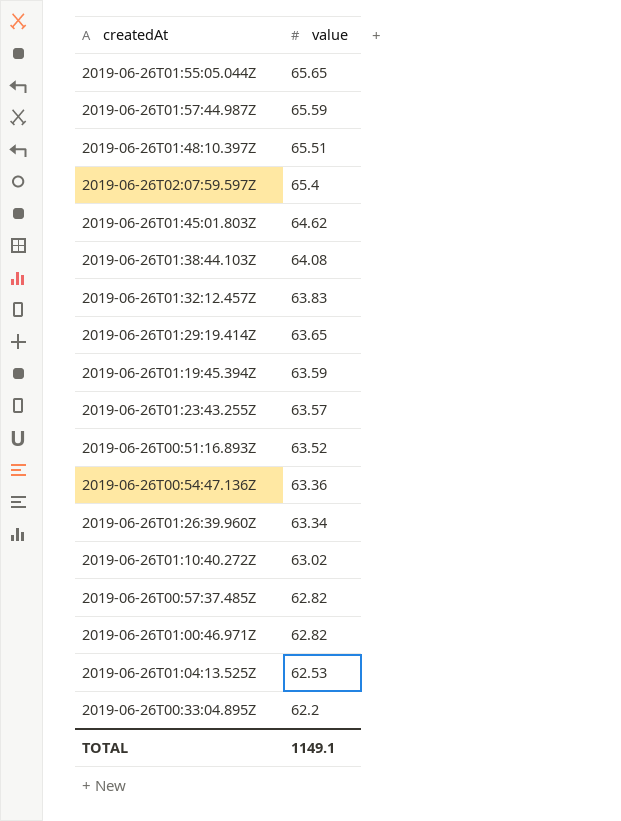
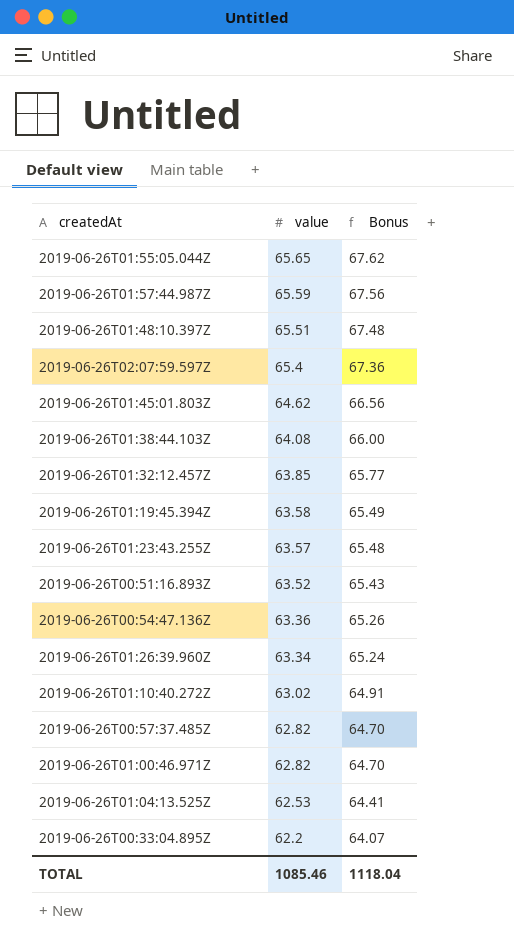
column Bonus | formula: none -> [value] * 1.03
row 2019-06-26T01:29:19.414Z: 63.65 -> none
2019-06-26T01:32:12.457Z | value: 63.83 -> 63.85
2019-06-26T01:19:45.394Z | value: 63.59 -> 63.58
TOTAL | value: 1149.1 -> 1085.46

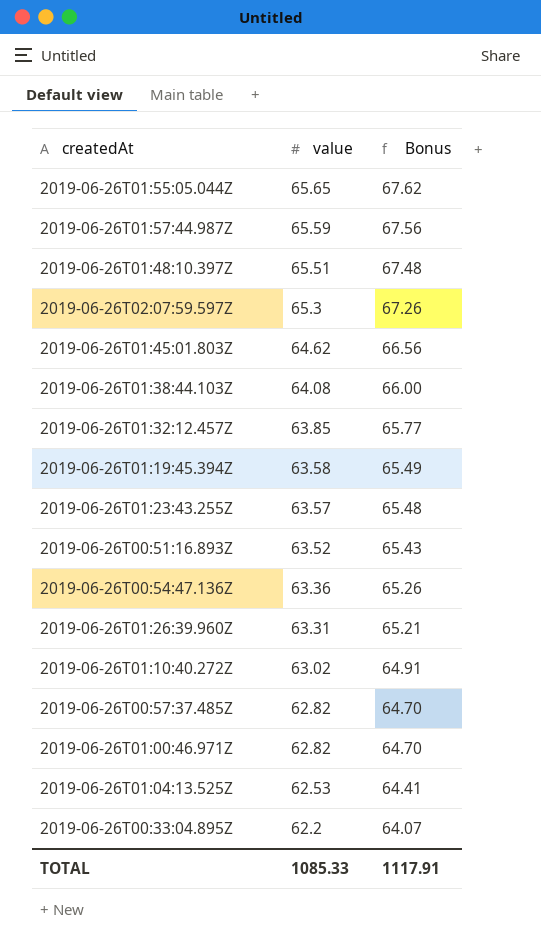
2019-06-26T02:07:59.597Z | value: 65.4 -> 65.3
2019-06-26T02:07:59.597Z | Bonus: 67.36 -> 67.26
2019-06-26T01:26:39.960Z | value: 63.34 -> 63.31
2019-06-26T01:26:39.960Z | Bonus: 65.24 -> 65.21
TOTAL | value: 1085.46 -> 1085.33
TOTAL | Bonus: 1118.04 -> 1117.91

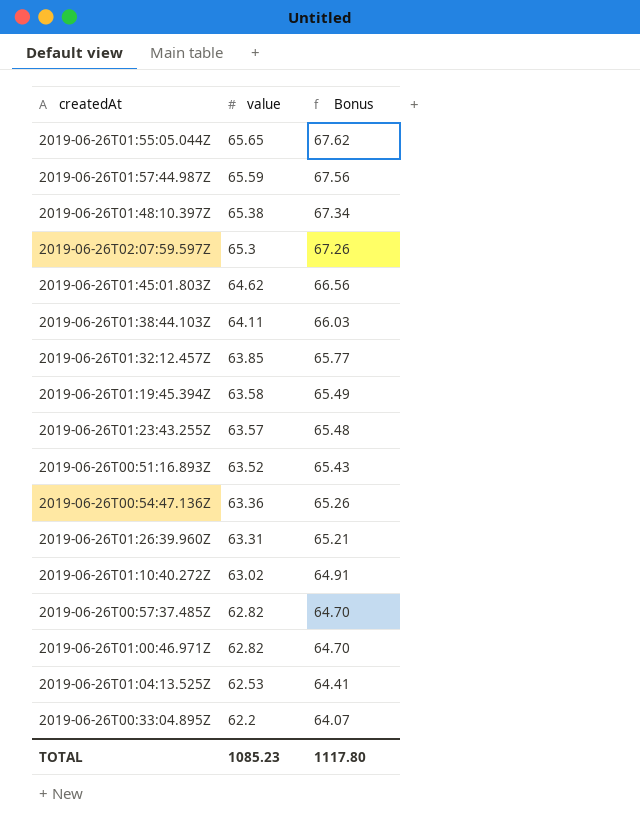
2019-06-26T01:48:10.397Z | value: 65.51 -> 65.38
2019-06-26T01:48:10.397Z | Bonus: 67.48 -> 67.34
2019-06-26T01:38:44.103Z | value: 64.08 -> 64.11
2019-06-26T01:38:44.103Z | Bonus: 66.00 -> 66.03
TOTAL | value: 1085.33 -> 1085.23
TOTAL | Bonus: 1117.91 -> 1117.80

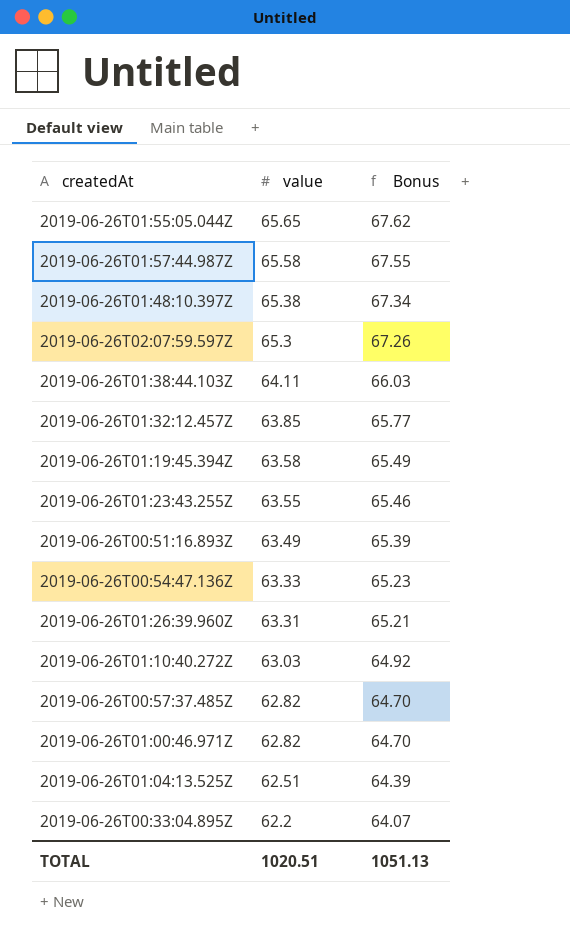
row 2019-06-26T01:45:01.803Z: 64.62 | 66.56 -> none
2019-06-26T01:57:44.987Z | value: 65.59 -> 65.58
2019-06-26T01:57:44.987Z | Bonus: 67.56 -> 67.55
2019-06-26T01:23:43.255Z | value: 63.57 -> 63.55
2019-06-26T01:23:43.255Z | Bonus: 65.48 -> 65.46
2019-06-26T00:51:16.893Z | value: 63.52 -> 63.49
2019-06-26T00:51:16.893Z | Bonus: 65.43 -> 65.39
2019-06-26T00:54:47.136Z | value: 63.36 -> 63.33
2019-06-26T00:54:47.136Z | Bonus: 65.26 -> 65.23
2019-06-26T01:10:40.272Z | value: 63.02 -> 63.03
2019-06-26T01:10:40.272Z | Bonus: 64.91 -> 64.92
2019-06-26T01:04:13.525Z | value: 62.53 -> 62.51
2019-06-26T01:04:13.525Z | Bonus: 64.41 -> 64.39
TOTAL | value: 1085.23 -> 1020.51
TOTAL | Bonus: 1117.80 -> 1051.13

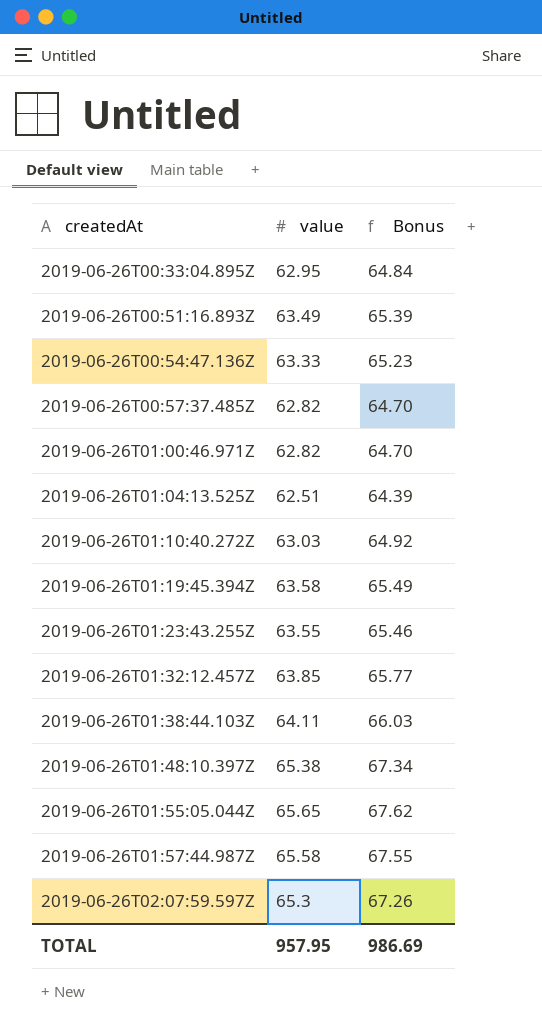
row order: value descending -> createdAt ascending
row 2019-06-26T01:26:39.960Z: 63.31 | 65.21 -> none
2019-06-26T00:33:04.895Z | value: 62.2 -> 62.95
2019-06-26T00:33:04.895Z | Bonus: 64.07 -> 64.84
TOTAL | value: 1020.51 -> 957.95
TOTAL | Bonus: 1051.13 -> 986.69

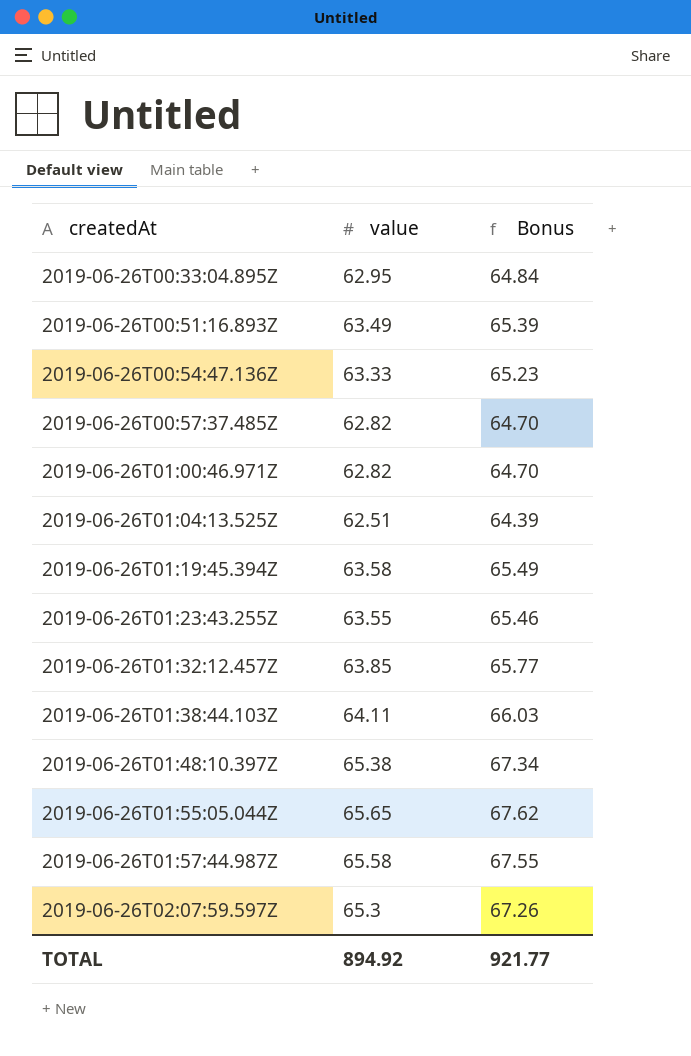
row 2019-06-26T01:10:40.272Z: 63.03 | 64.92 -> none
TOTAL | value: 957.95 -> 894.92
TOTAL | Bonus: 986.69 -> 921.77

